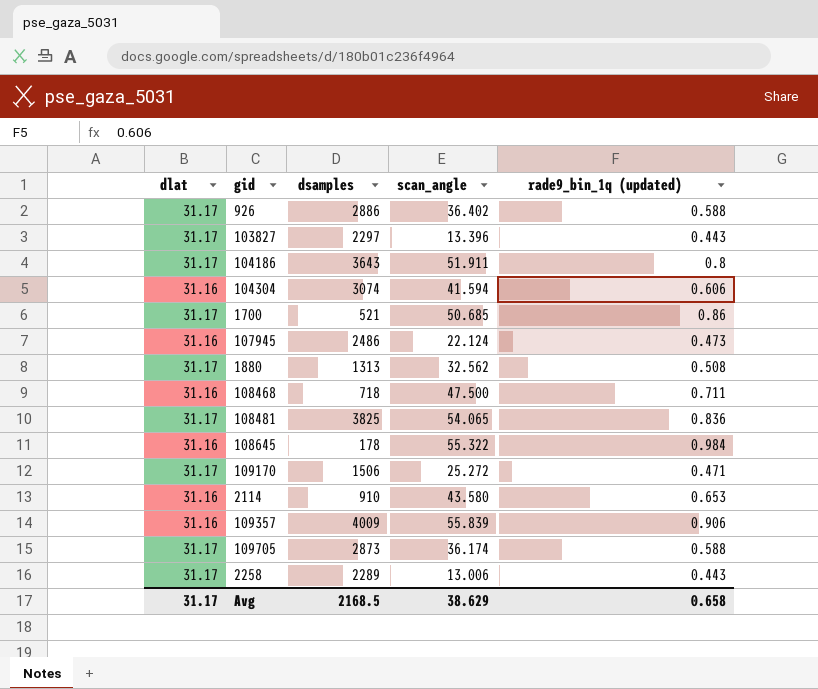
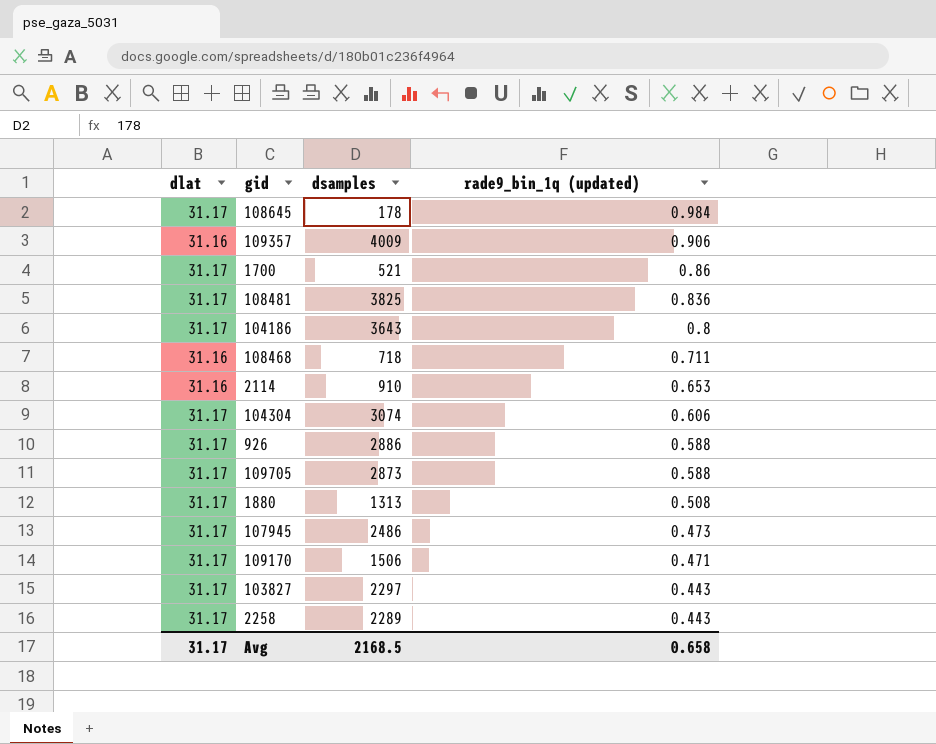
row order: none -> rade9_bin_1q (updated) descending
column scan_angle | position: 4 -> none
108645 | dlat: 31.16 -> 31.17
104304 | dlat: 31.16 -> 31.17
107945 | dlat: 31.16 -> 31.17

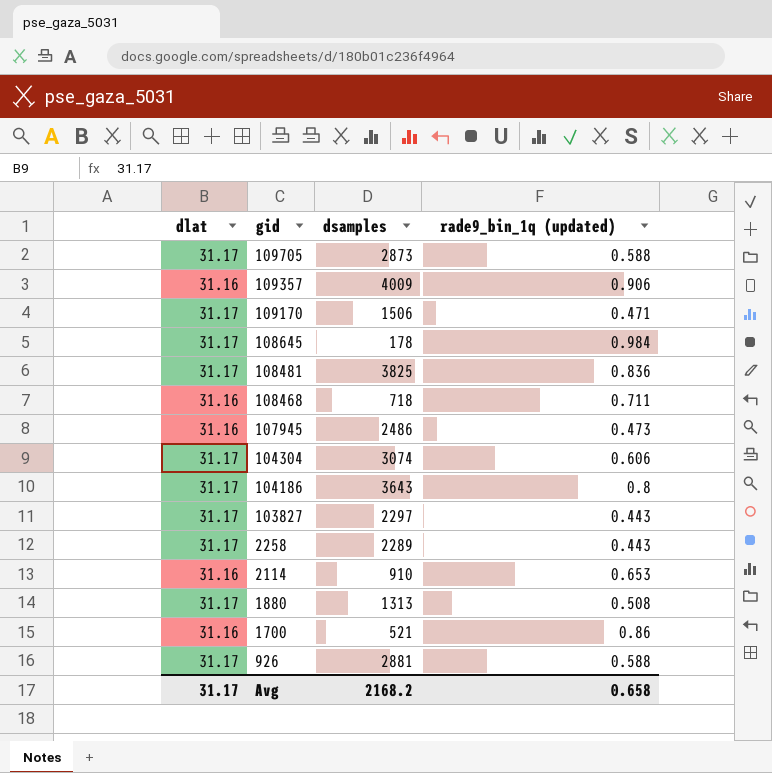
row order: rade9_bin_1q (updated) descending -> gid descending
107945 | dlat: 31.17 -> 31.16
1700 | dlat: 31.17 -> 31.16
926 | dsamples: 2886 -> 2881
Avg | dsamples: 2168.5 -> 2168.2

